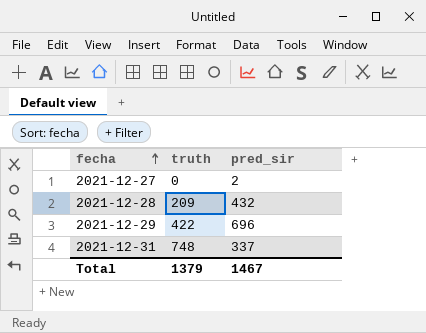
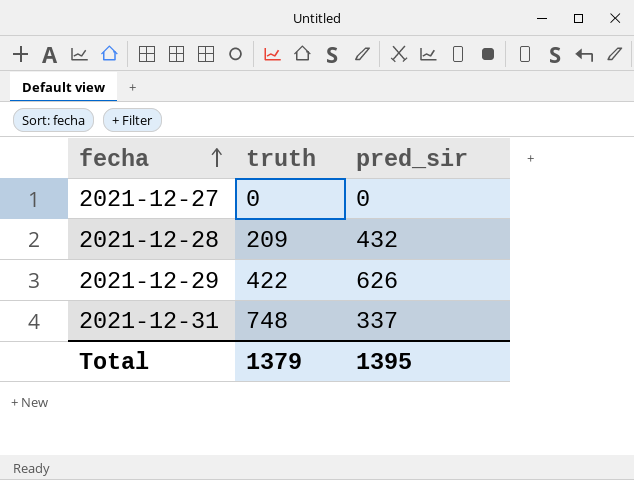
2021-12-27 | pred_sir: 2 -> 0
2021-12-29 | pred_sir: 696 -> 626
Total | pred_sir: 1467 -> 1395

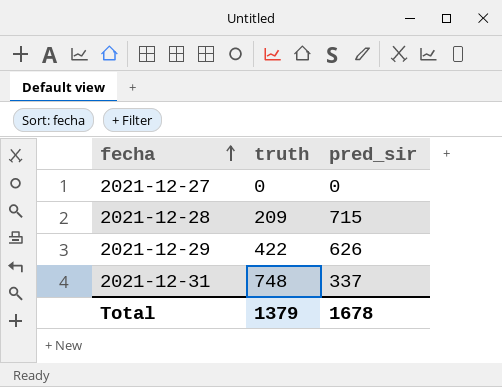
2021-12-28 | pred_sir: 432 -> 715
Total | pred_sir: 1395 -> 1678

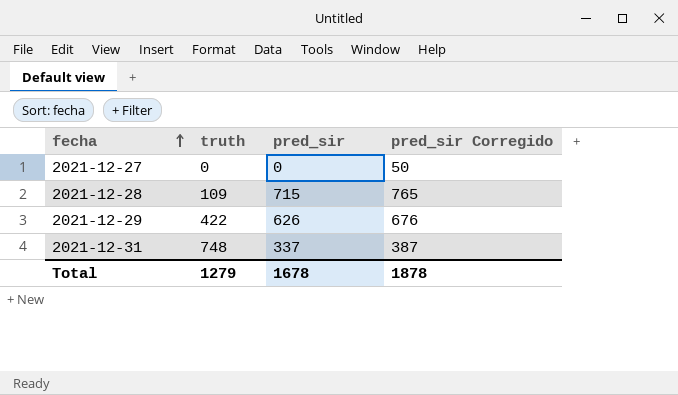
column pred_sir Corregido | formula: none -> [pred_sir] + 50
2021-12-28 | truth: 209 -> 109
Total | truth: 1379 -> 1279

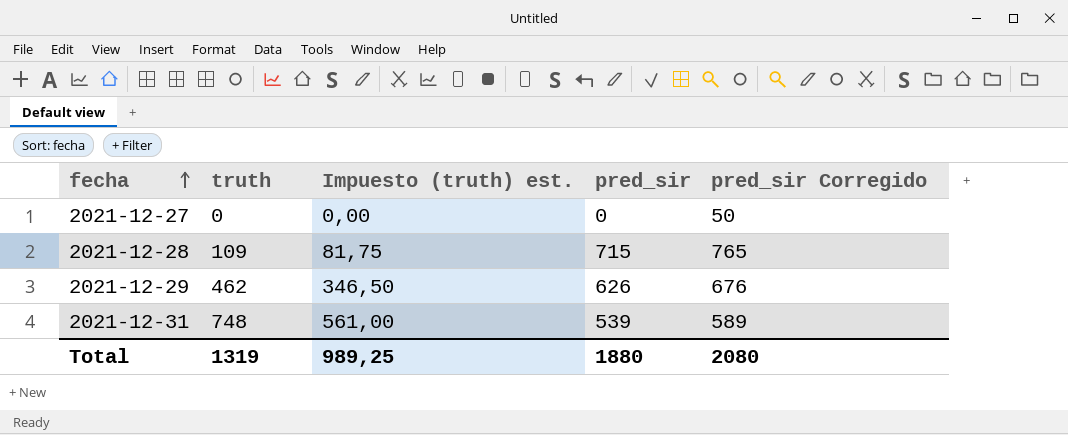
column Impuesto (truth) est. | formula: none -> [truth] * 0,75
2021-12-29 | truth: 422 -> 462
2021-12-31 | pred_sir: 337 -> 539
2021-12-31 | pred_sir Corregido: 387 -> 589
Total | truth: 1279 -> 1319
Total | pred_sir: 1678 -> 1880
Total | pred_sir Corregido: 1878 -> 2080

